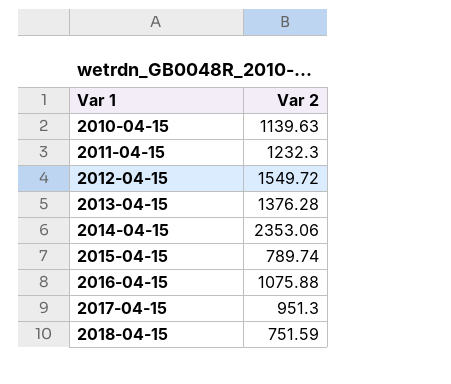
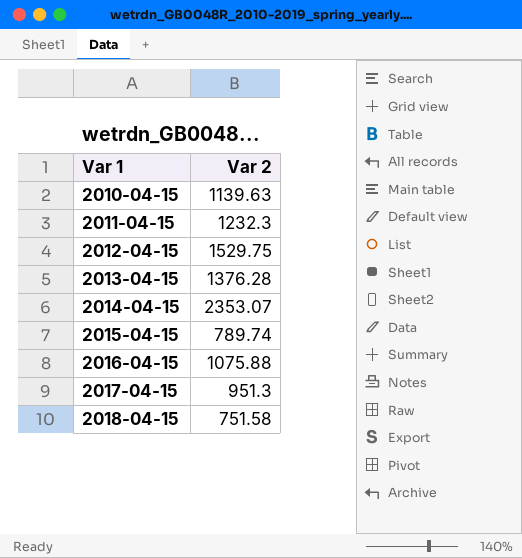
2012-04-15 | Var 2: 1549.72 -> 1529.75
2014-04-15 | Var 2: 2353.06 -> 2353.07
2018-04-15 | Var 2: 751.59 -> 751.58

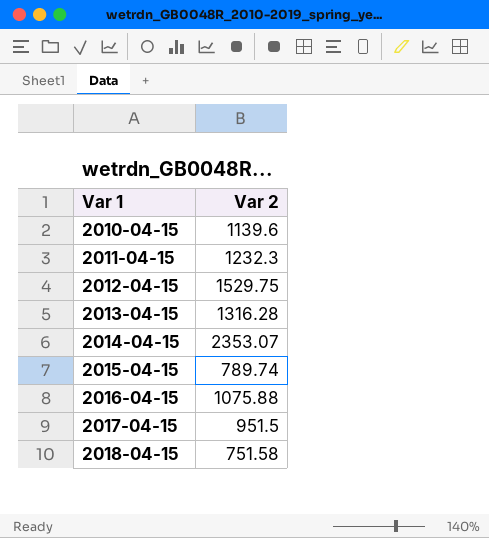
2010-04-15 | Var 2: 1139.63 -> 1139.6
2013-04-15 | Var 2: 1376.28 -> 1316.28
2017-04-15 | Var 2: 951.3 -> 951.5

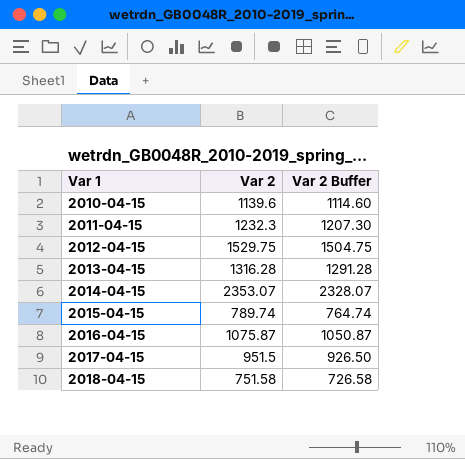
column Var 2 Buffer | formula: none -> [Var 2] - 25
2016-04-15 | Var 2: 1075.88 -> 1075.87

